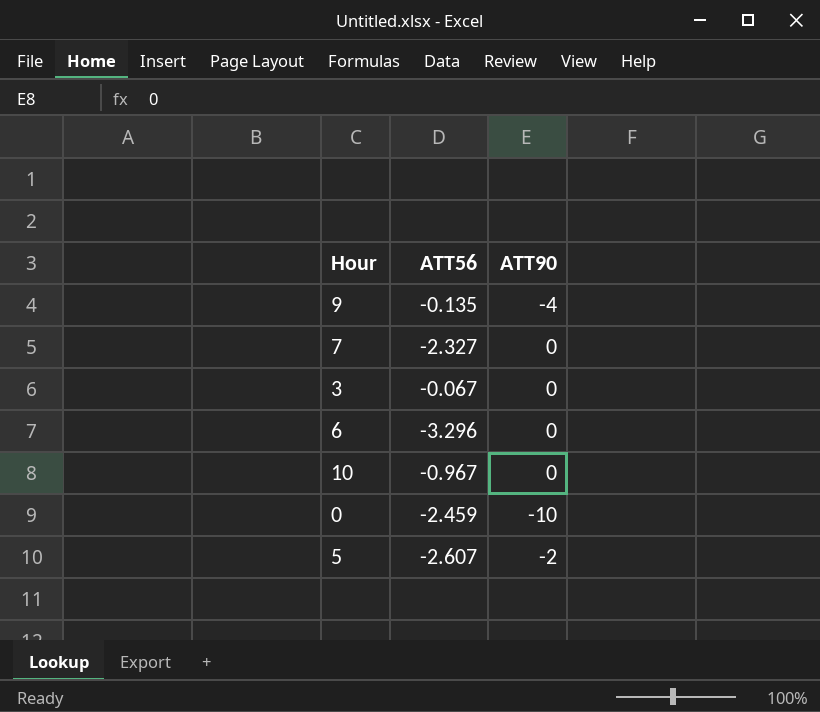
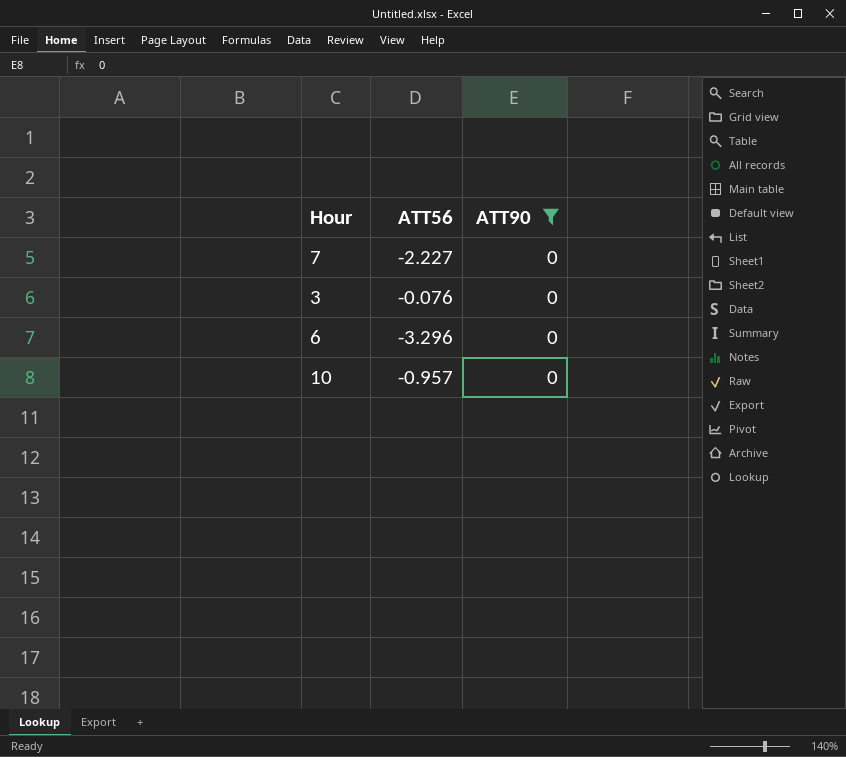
filter: none -> ATT90 = 0
7 | ATT56: -2.327 -> -2.227
3 | ATT56: -0.067 -> -0.076
10 | ATT56: -0.967 -> -0.957

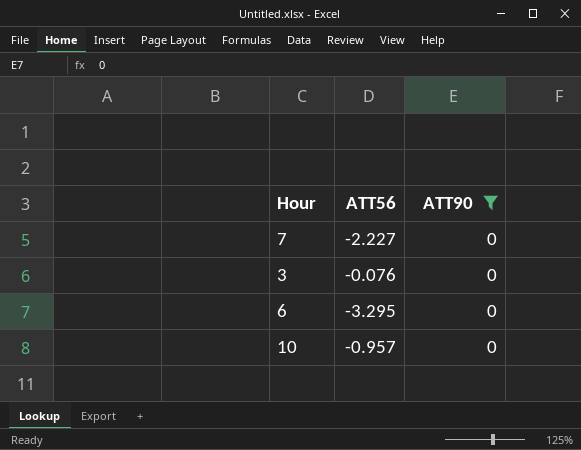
6 | ATT56: -3.296 -> -3.295

